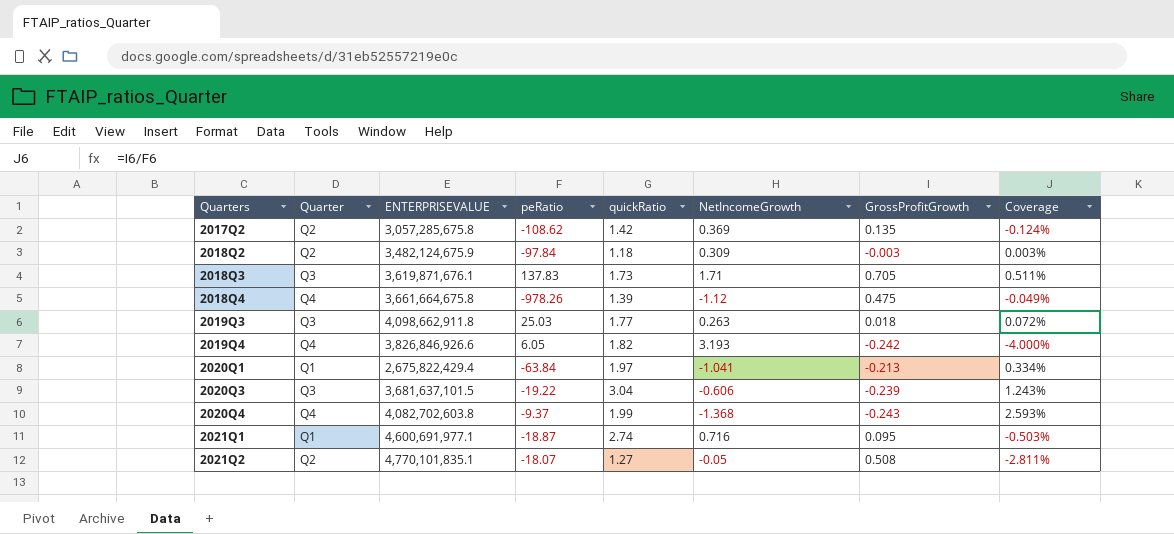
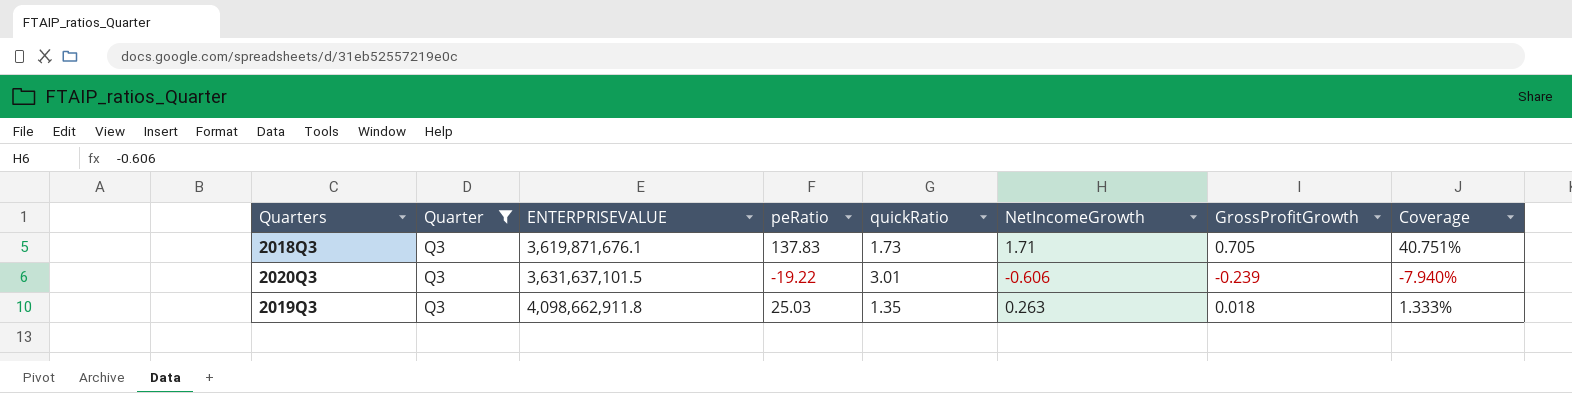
filter: none -> Quarter = Q3
row order: Quarters ascending -> ENTERPRISEVALUE ascending
column Coverage | formula: [GrossProfitGrowth] / [peRatio] -> [GrossProfitGrowth] / [quickRatio]
2020Q3 | ENTERPRISEVALUE: 3,681,637,101.5 -> 3,631,637,101.5
2020Q3 | quickRatio: 3.04 -> 3.01
2019Q3 | quickRatio: 1.77 -> 1.35

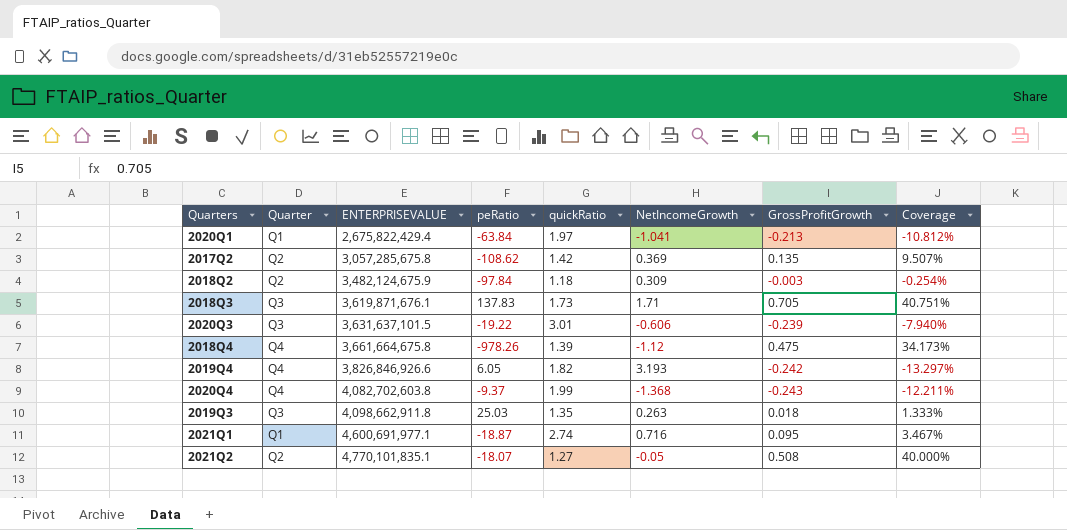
filter: Quarter = Q3 -> none

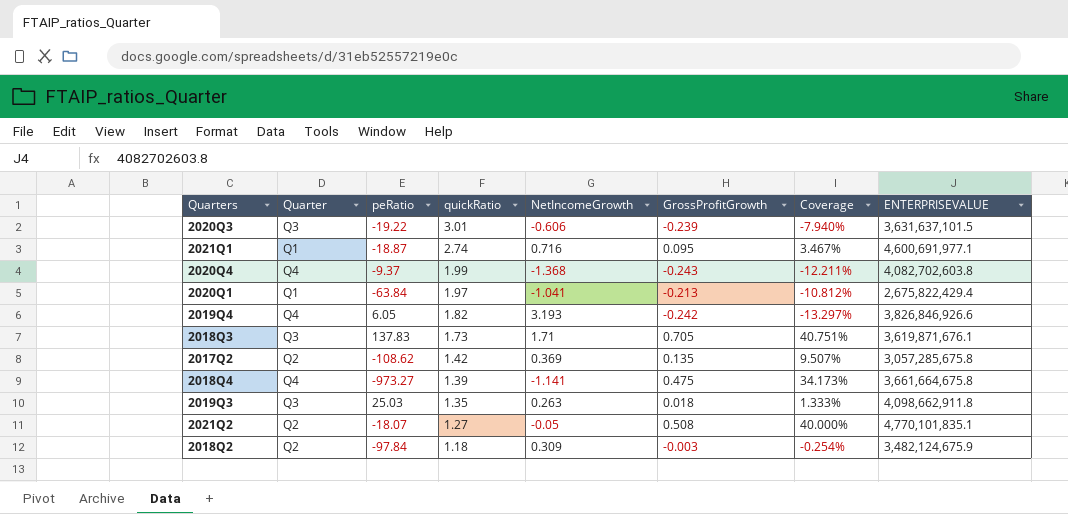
row order: ENTERPRISEVALUE ascending -> quickRatio descending
column ENTERPRISEVALUE | position: 3 -> 8
2018Q4 | peRatio: -978.26 -> -973.27
2018Q4 | NetIncomeGrowth: -1.12 -> -1.141

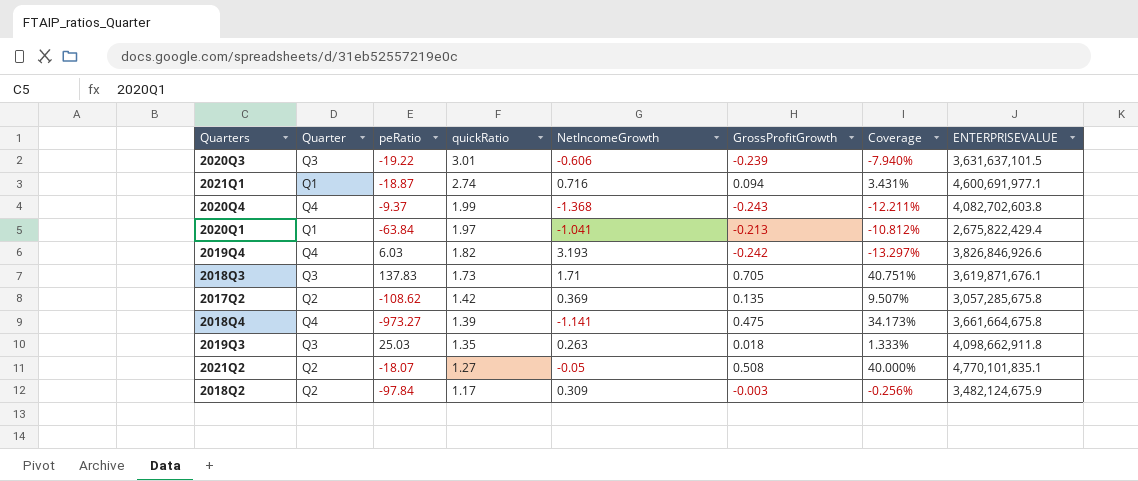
2021Q1 | GrossProfitGrowth: 0.095 -> 0.094
2021Q1 | Coverage: 3.467% -> 3.431%
2019Q4 | peRatio: 6.05 -> 6.03
2018Q2 | quickRatio: 1.18 -> 1.17
2018Q2 | Coverage: -0.254% -> -0.256%

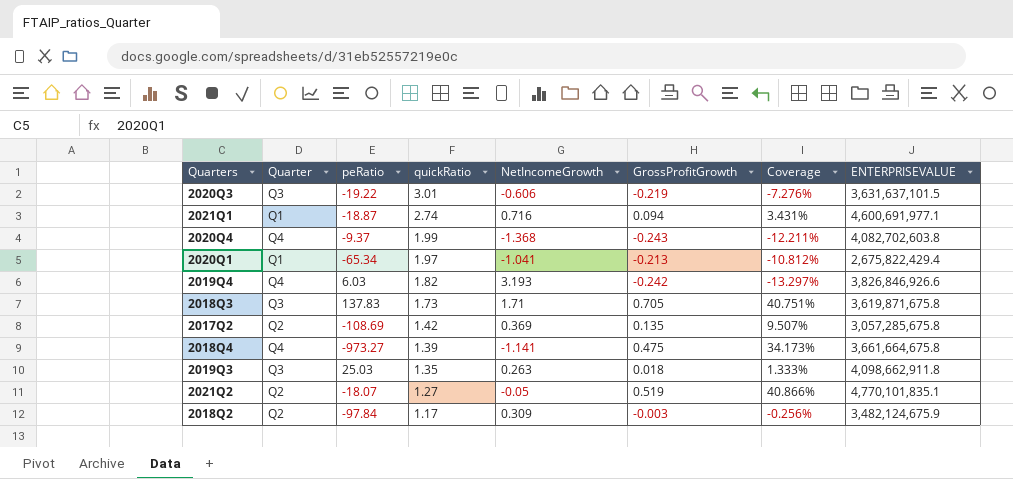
2020Q3 | GrossProfitGrowth: -0.239 -> -0.219
2020Q3 | Coverage: -7.940% -> -7.276%
2020Q1 | peRatio: -63.84 -> -65.34
2018Q3 | ENTERPRISEVALUE: 3,619,871,676.1 -> 3,619,871,675.8
2017Q2 | peRatio: -108.62 -> -108.69
2021Q2 | GrossProfitGrowth: 0.508 -> 0.519
2021Q2 | Coverage: 40.000% -> 40.866%

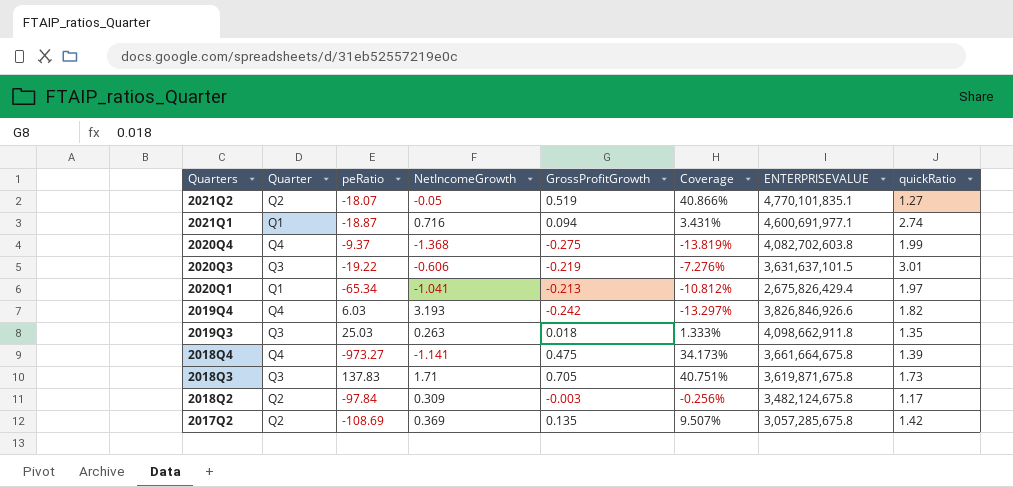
row order: quickRatio descending -> Quarters descending
column quickRatio | position: 4 -> 8
2020Q4 | GrossProfitGrowth: -0.243 -> -0.275
2020Q4 | Coverage: -12.211% -> -13.819%
2020Q1 | ENTERPRISEVALUE: 2,675,822,429.4 -> 2,675,826,429.4
2018Q2 | ENTERPRISEVALUE: 3,482,124,675.9 -> 3,482,124,675.8

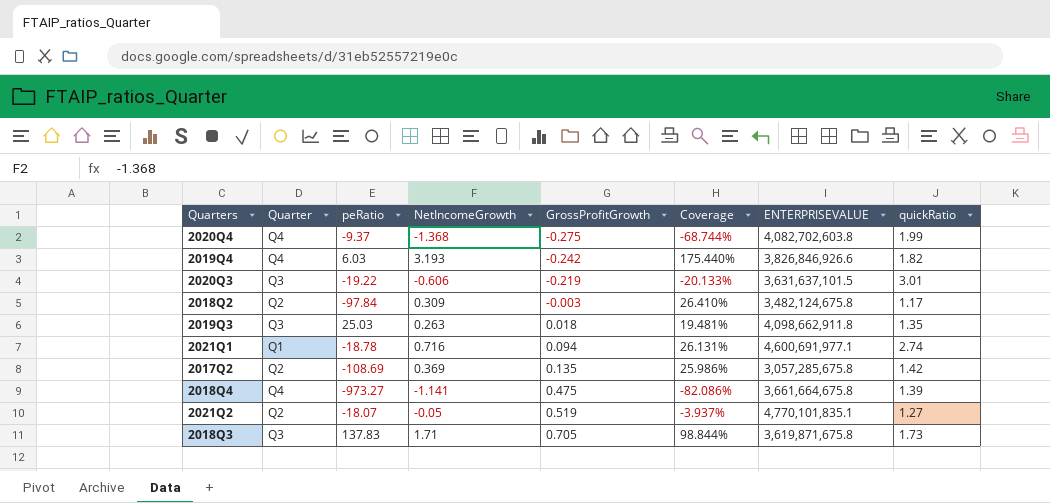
row order: Quarters descending -> GrossProfitGrowth ascending
column Coverage | formula: [GrossProfitGrowth] / [quickRatio] -> [NetIncomeGrowth] / [quickRatio]
row 2020Q1: Q1 | -65.34 | -1.041 | -0.213 | -10.812% | 2,675,826,429.4 | 1.97 -> none
2021Q1 | peRatio: -18.87 -> -18.78

